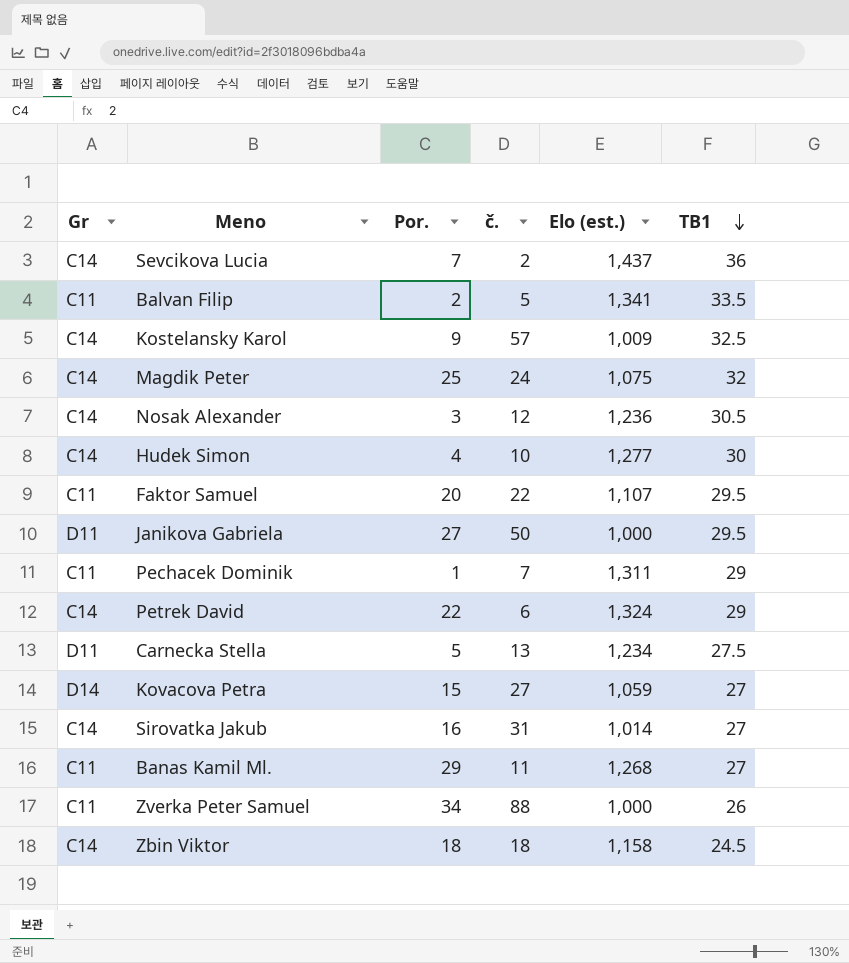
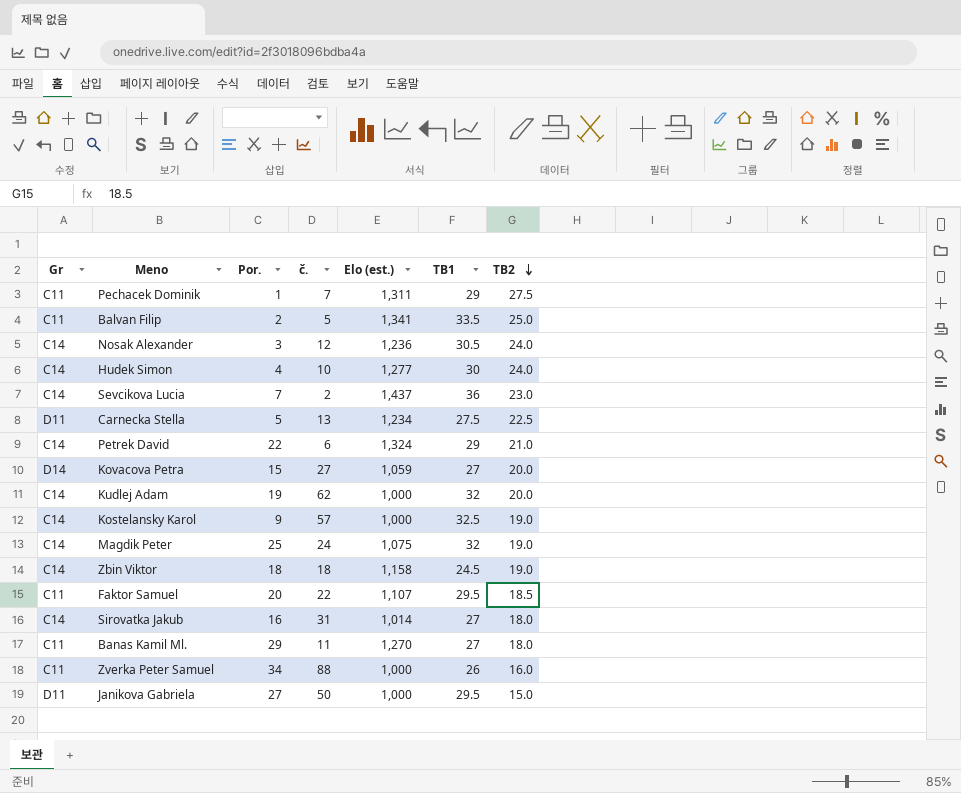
row order: TB1 descending -> TB2 descending
column TB2 | position: none -> 7
row Kudlej Adam: none -> C14 | 19 | 62 | 1,000 | 32 | 20.0
Kostelansky Karol | Elo (est.): 1,009 -> 1,000
Banas Kamil Ml. | Elo (est.): 1,268 -> 1,270

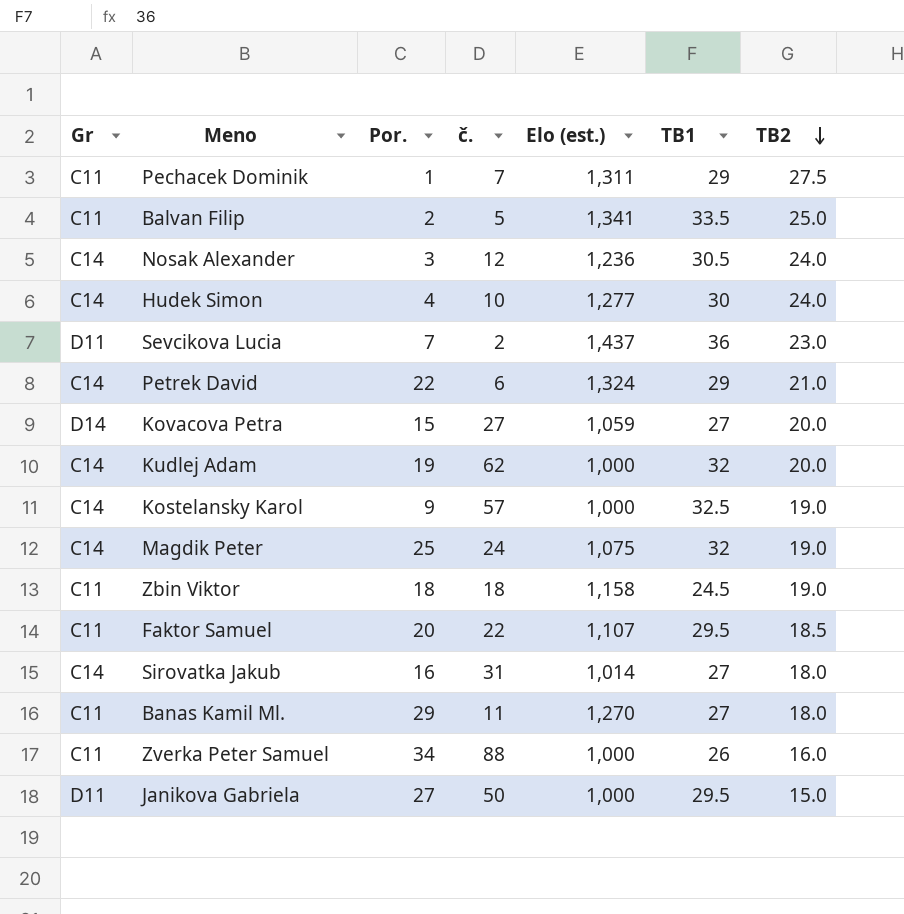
row Carnecka Stella: D11 | 5 | 13 | 1,234 | 27.5 | 22.5 -> none
Sevcikova Lucia | Gr: C14 -> D11
Zbin Viktor | Gr: C14 -> C11

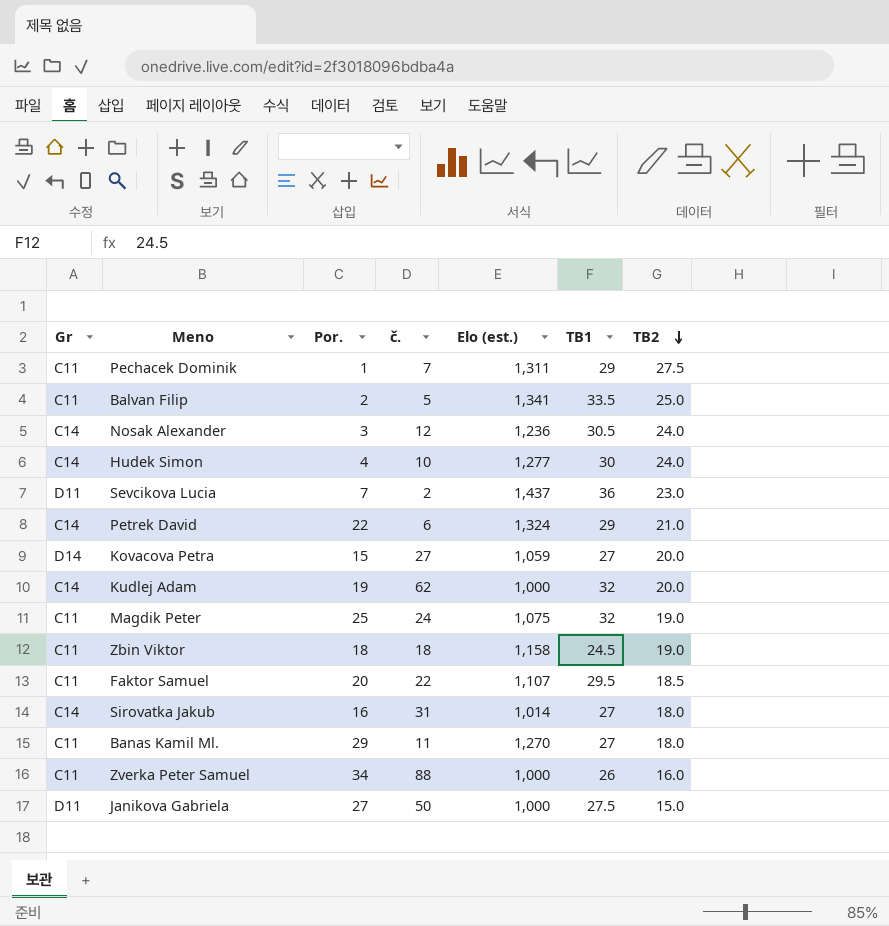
row Kostelansky Karol: C14 | 9 | 57 | 1,000 | 32.5 | 19.0 -> none
Magdik Peter | Gr: C14 -> C11
Janikova Gabriela | TB1: 29.5 -> 27.5

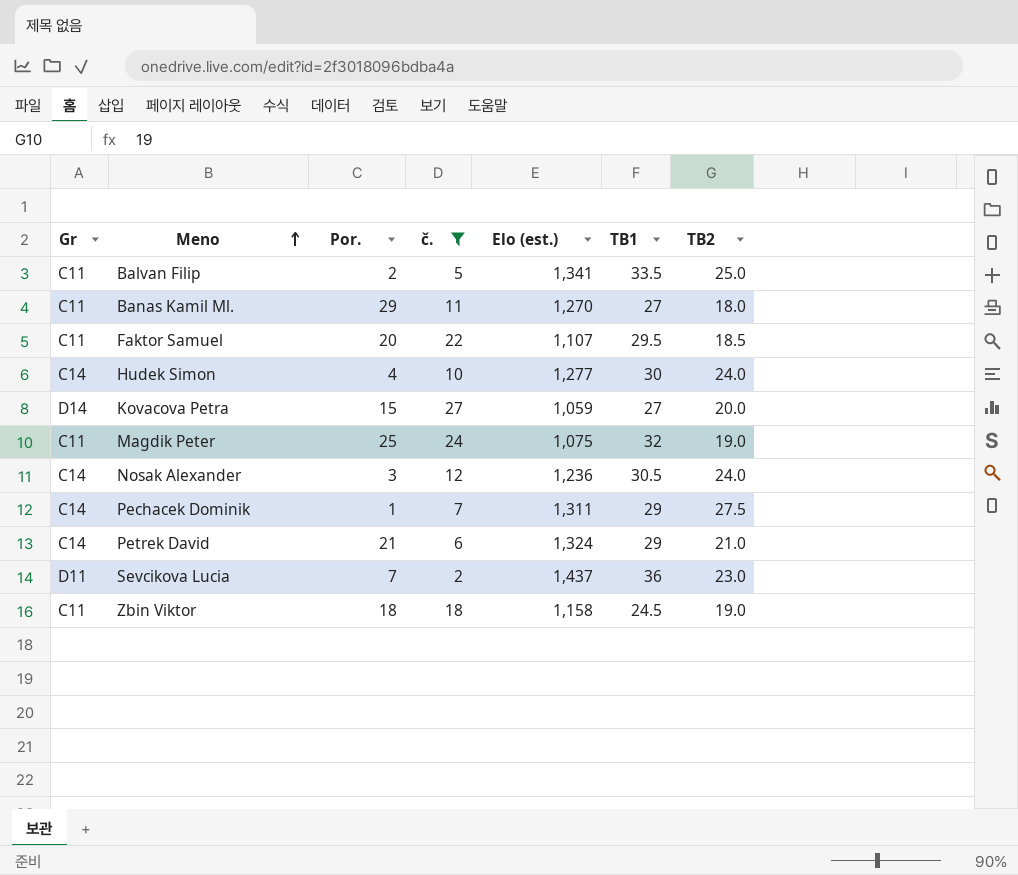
filter: none -> č. <= 27
row order: TB2 descending -> Meno ascending
Pechacek Dominik | Gr: C11 -> C14
Petrek David | Por.: 22 -> 21

